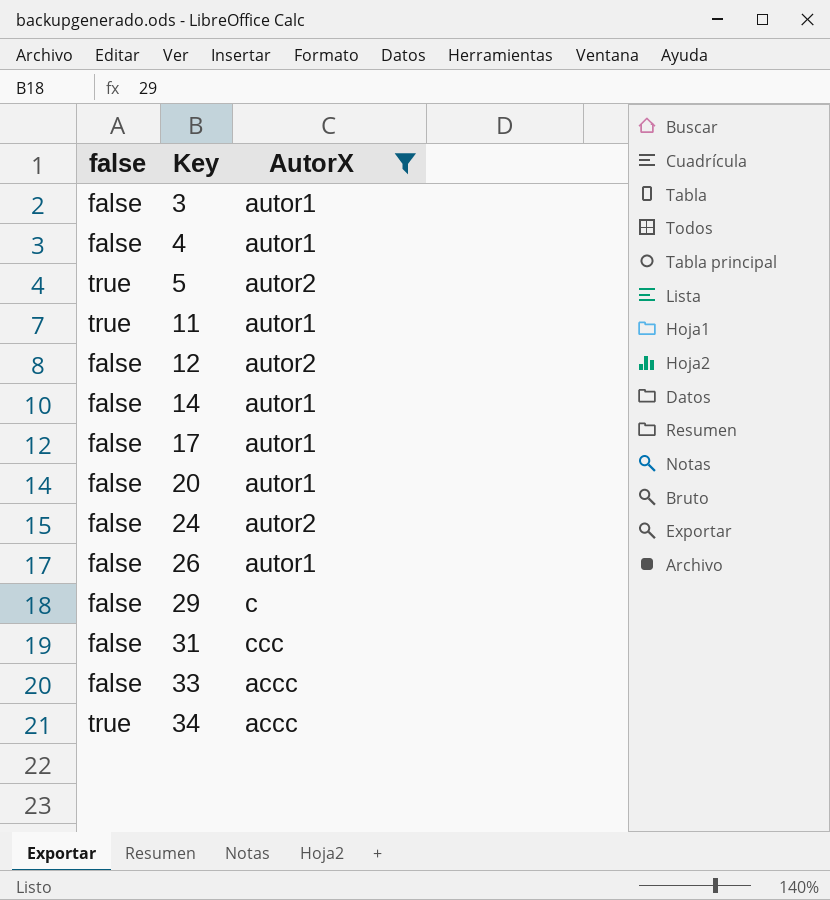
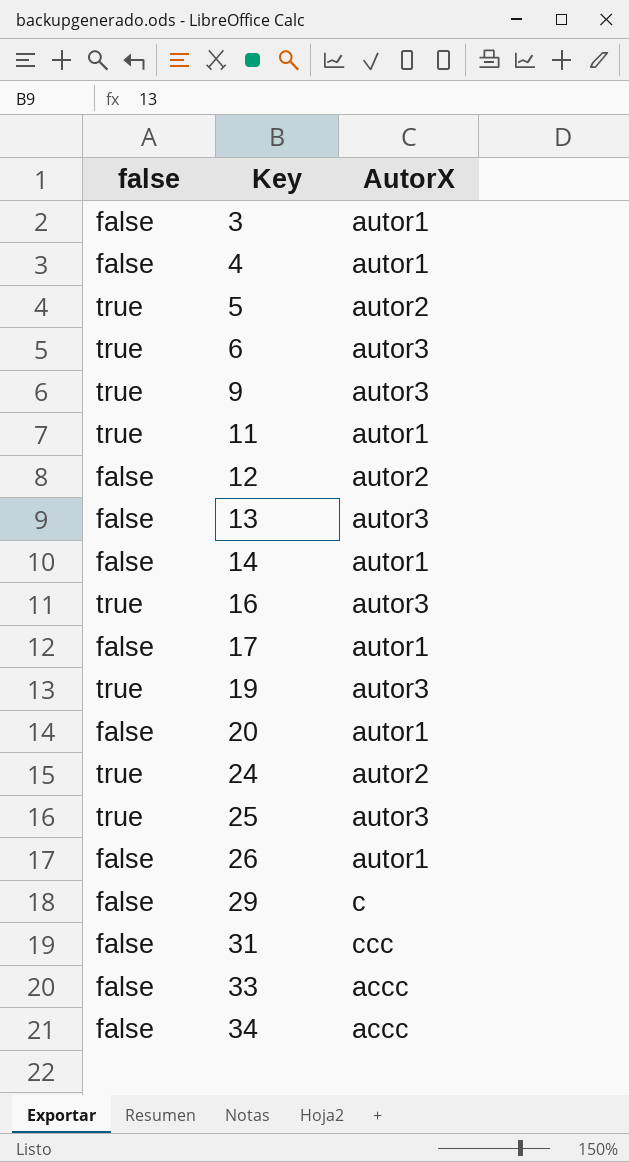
filter: AutorX != autor3 -> none
24 | false: false -> true
34 | false: true -> false

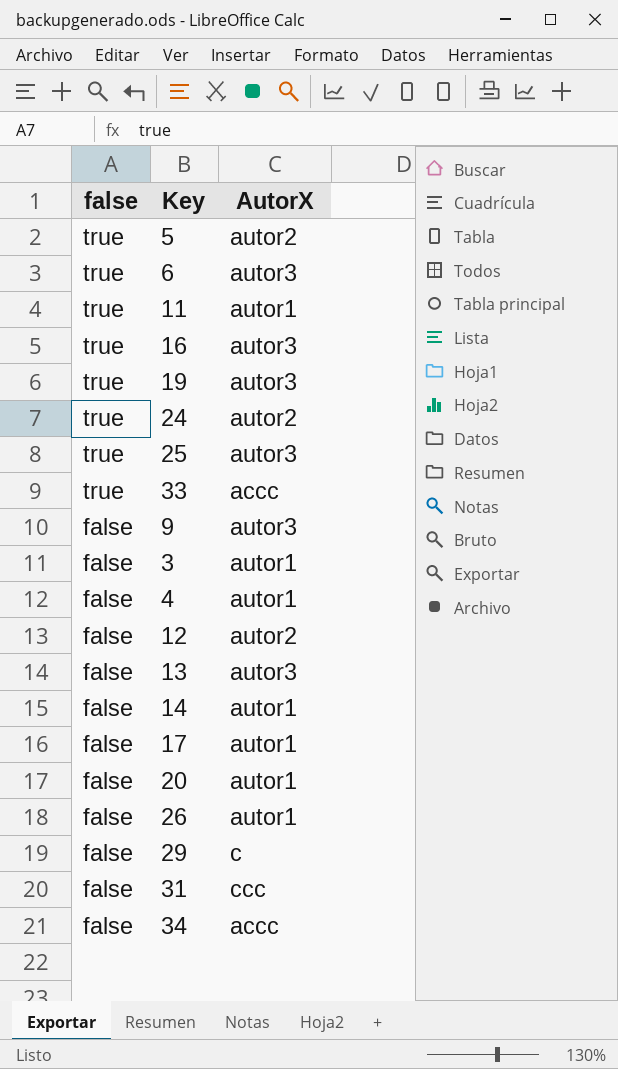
row order: Key ascending -> false descending
33 | false: false -> true
9 | false: true -> false

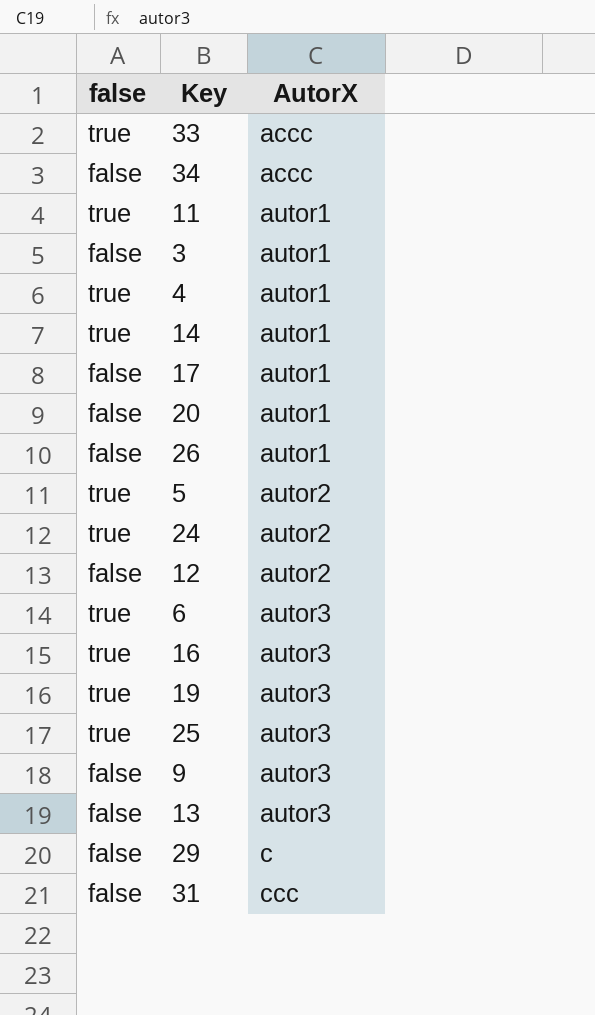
row order: false descending -> AutorX ascending
4 | false: false -> true
14 | false: false -> true

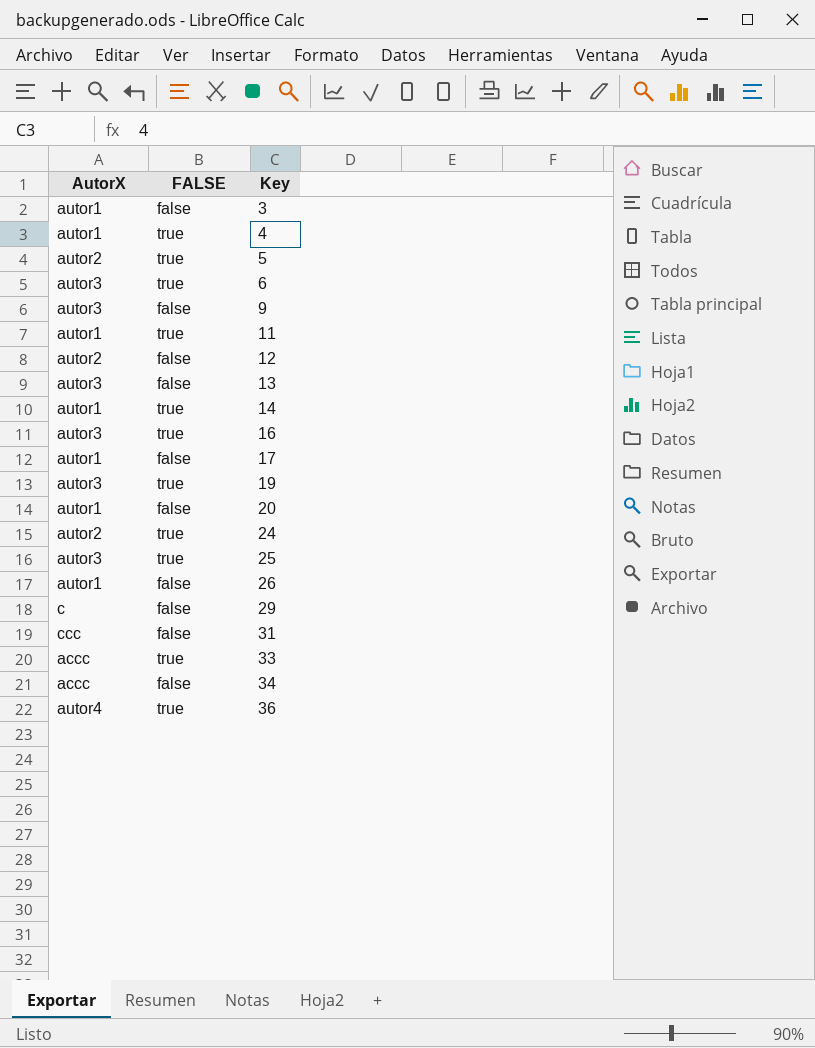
row order: AutorX ascending -> Key ascending
column AutorX | position: 3 -> 1
column name: false -> FALSE
row 36: none -> autor4 | true

